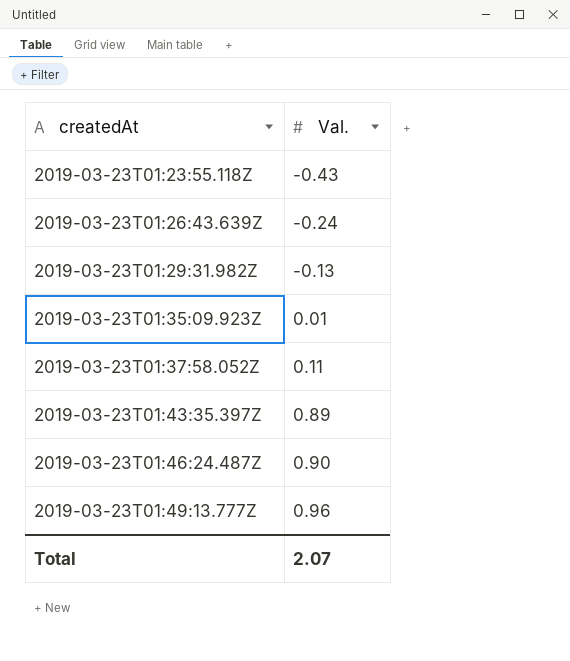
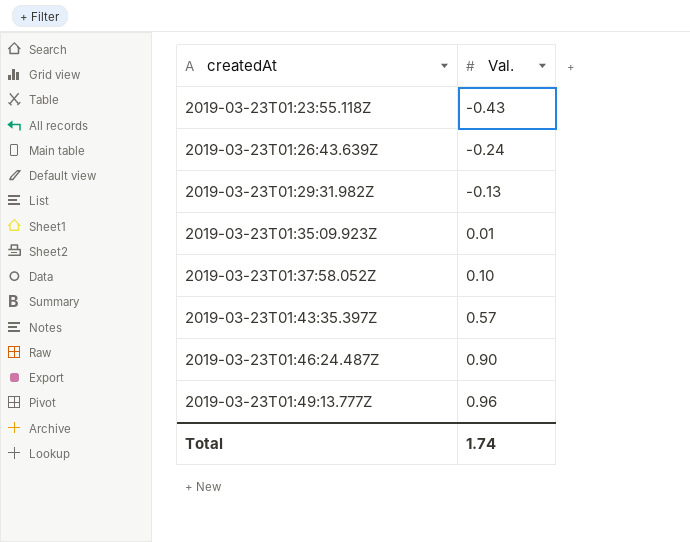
2019-03-23T01:37:58.052Z | Val.: 0.11 -> 0.10
2019-03-23T01:43:35.397Z | Val.: 0.89 -> 0.57
Total | Val.: 2.07 -> 1.74

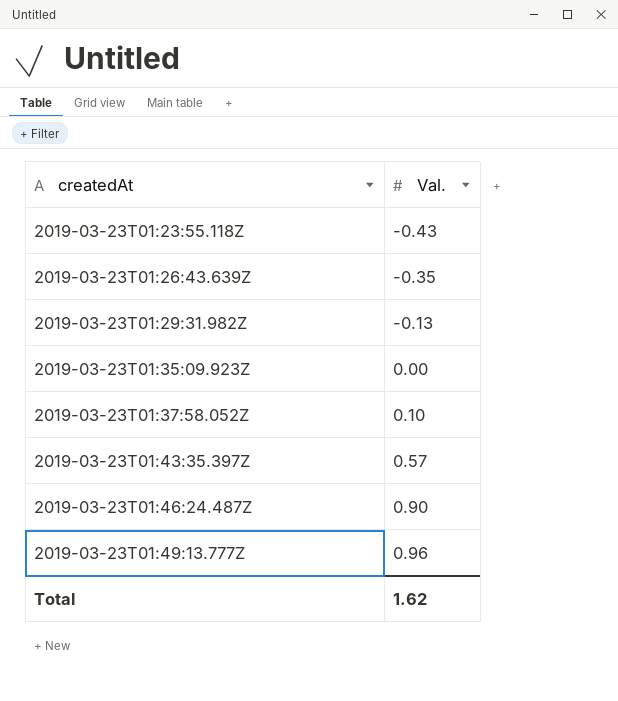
2019-03-23T01:26:43.639Z | Val.: -0.24 -> -0.35
2019-03-23T01:35:09.923Z | Val.: 0.01 -> 0.00
Total | Val.: 1.74 -> 1.62

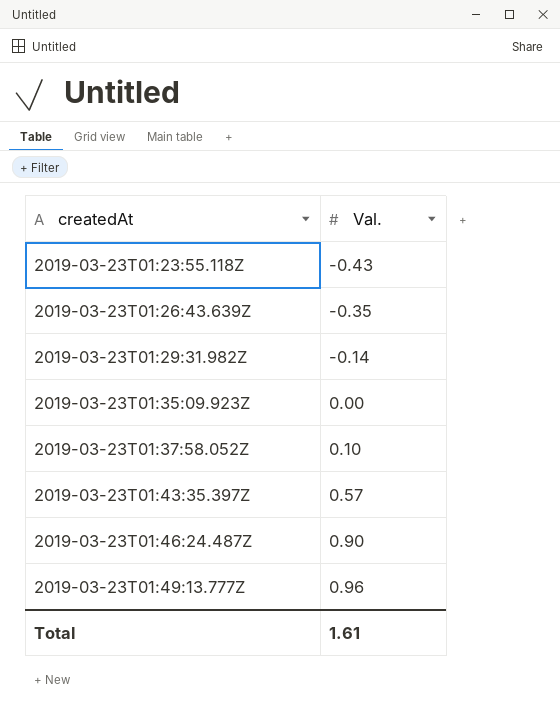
2019-03-23T01:29:31.982Z | Val.: -0.13 -> -0.14
Total | Val.: 1.62 -> 1.61

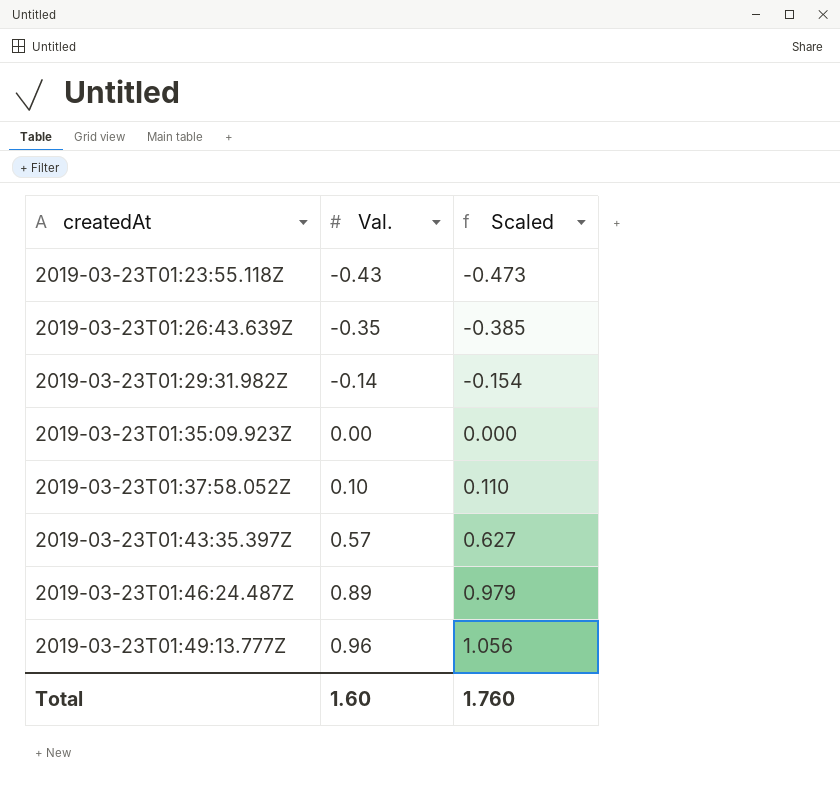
column Scaled | formula: none -> [Val.] * 1.1
2019-03-23T01:46:24.487Z | Val.: 0.90 -> 0.89
Total | Val.: 1.61 -> 1.60

